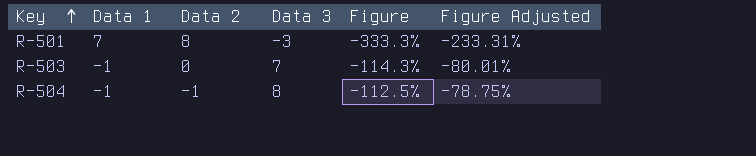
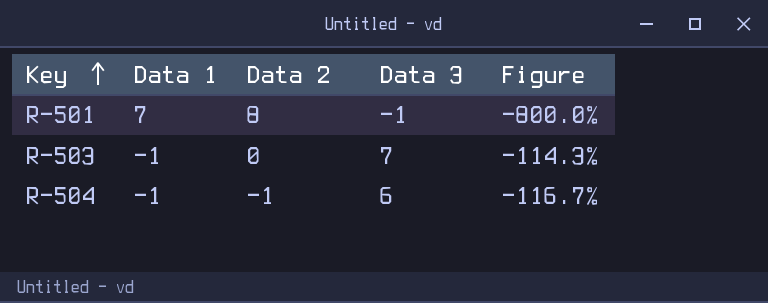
column Figure Adjusted | formula: [Figure] * 0.7 -> none
R-501 | Data 3: -3 -> -1
R-501 | Figure: -333.3% -> -800.0%
R-504 | Data 3: 8 -> 6
R-504 | Figure: -112.5% -> -116.7%

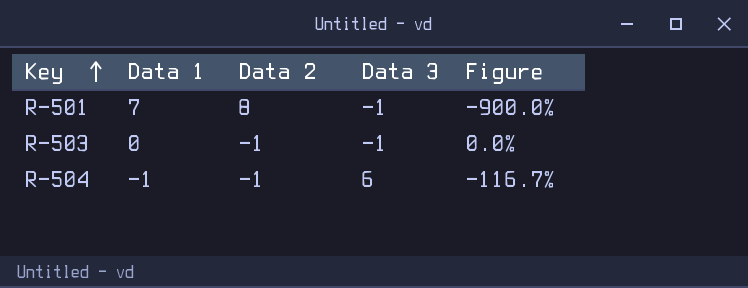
column Figure | formula: ([Data 1] - [Data 3]) / [Data 3] -> ([Data 2] - [Data 3]) / [Data 3]
R-503 | Data 1: -1 -> 0
R-503 | Data 2: 0 -> -1
R-503 | Data 3: 7 -> -1

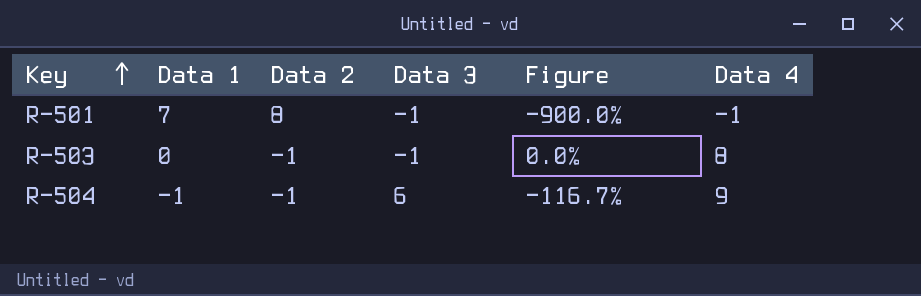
column Data 4 | position: none -> 6

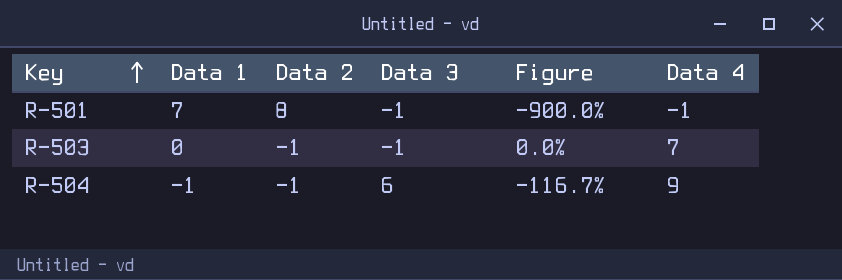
R-503 | Data 4: 8 -> 7

